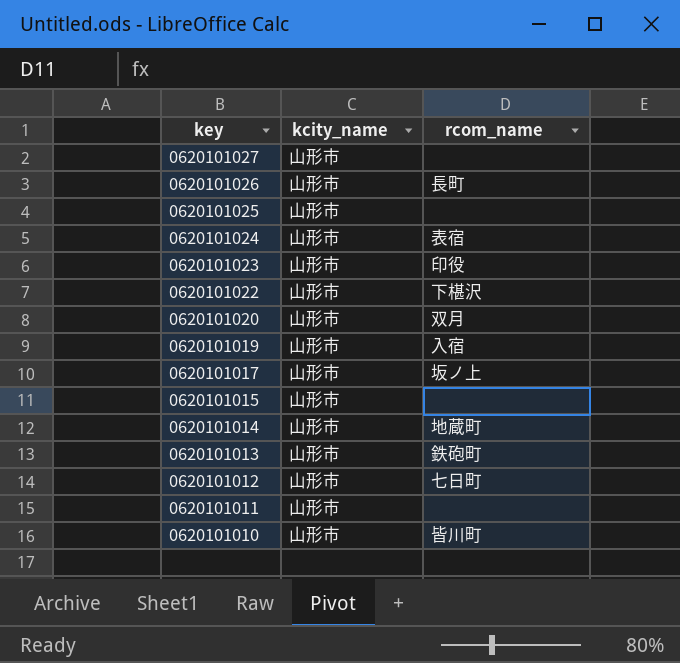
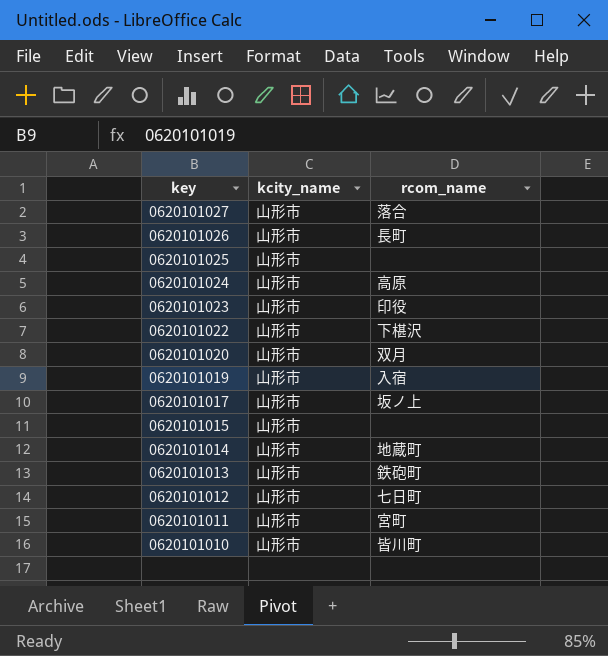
0620101027 | rcom_name: none -> 落合
0620101024 | rcom_name: 表宿 -> 高原
0620101011 | rcom_name: none -> 宮町

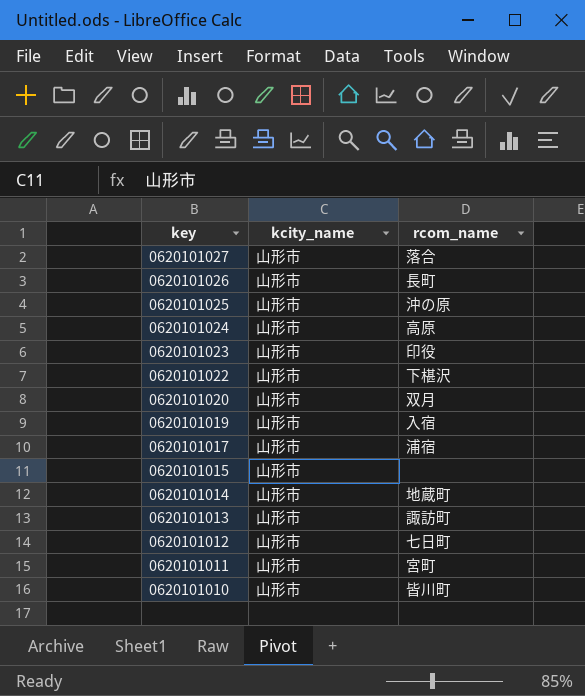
0620101025 | rcom_name: none -> 沖の原
0620101017 | rcom_name: 坂ノ上 -> 浦宿
0620101013 | rcom_name: 鉄砲町 -> 諏訪町

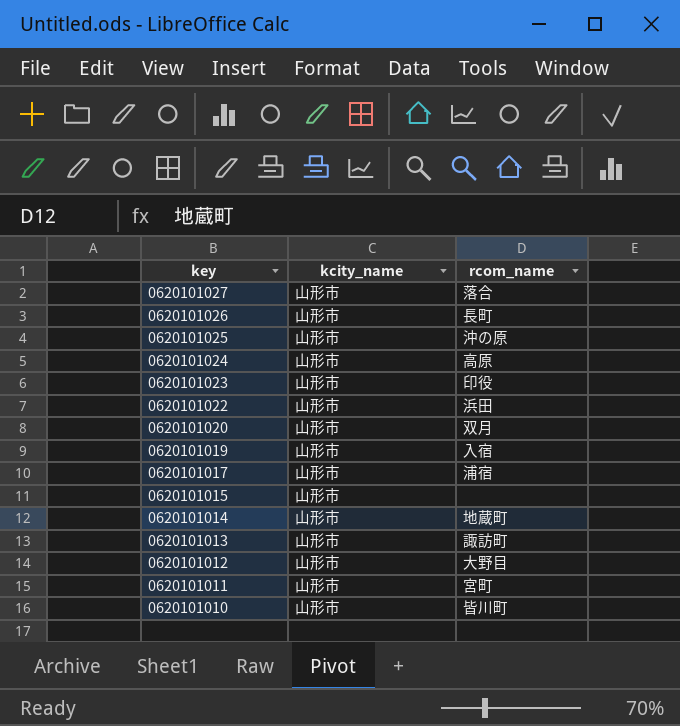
0620101022 | rcom_name: 下椹沢 -> 浜田
0620101012 | rcom_name: 七日町 -> 大野目

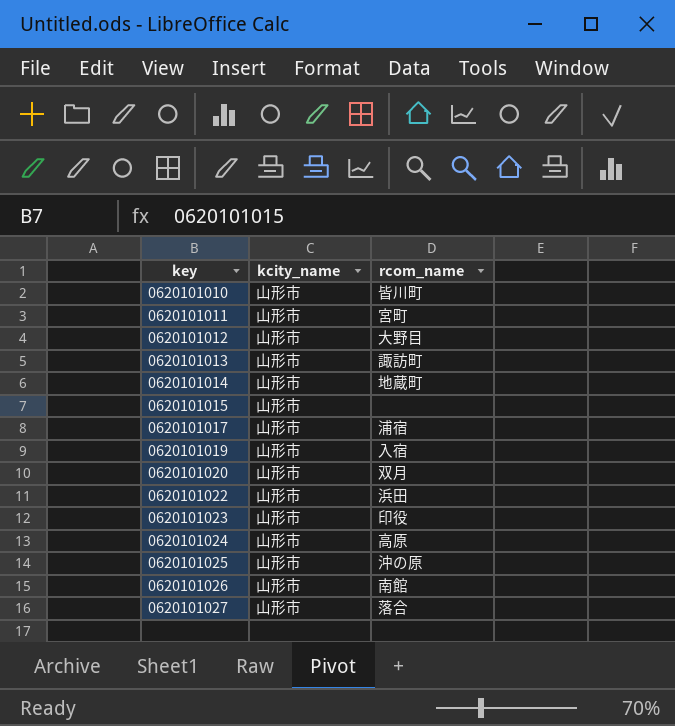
row order: key descending -> key ascending
0620101026 | rcom_name: 長町 -> 南館

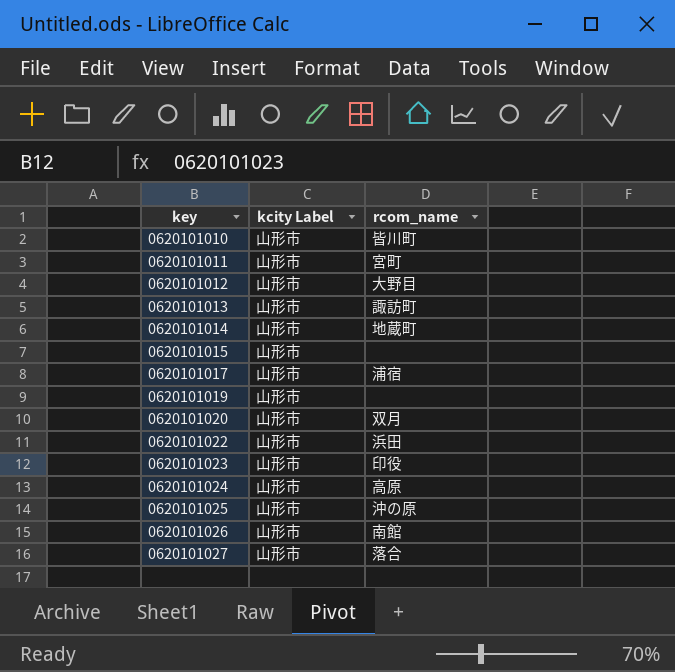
column name: kcity_name -> kcity Label
0620101019 | rcom_name: 入宿 -> none

